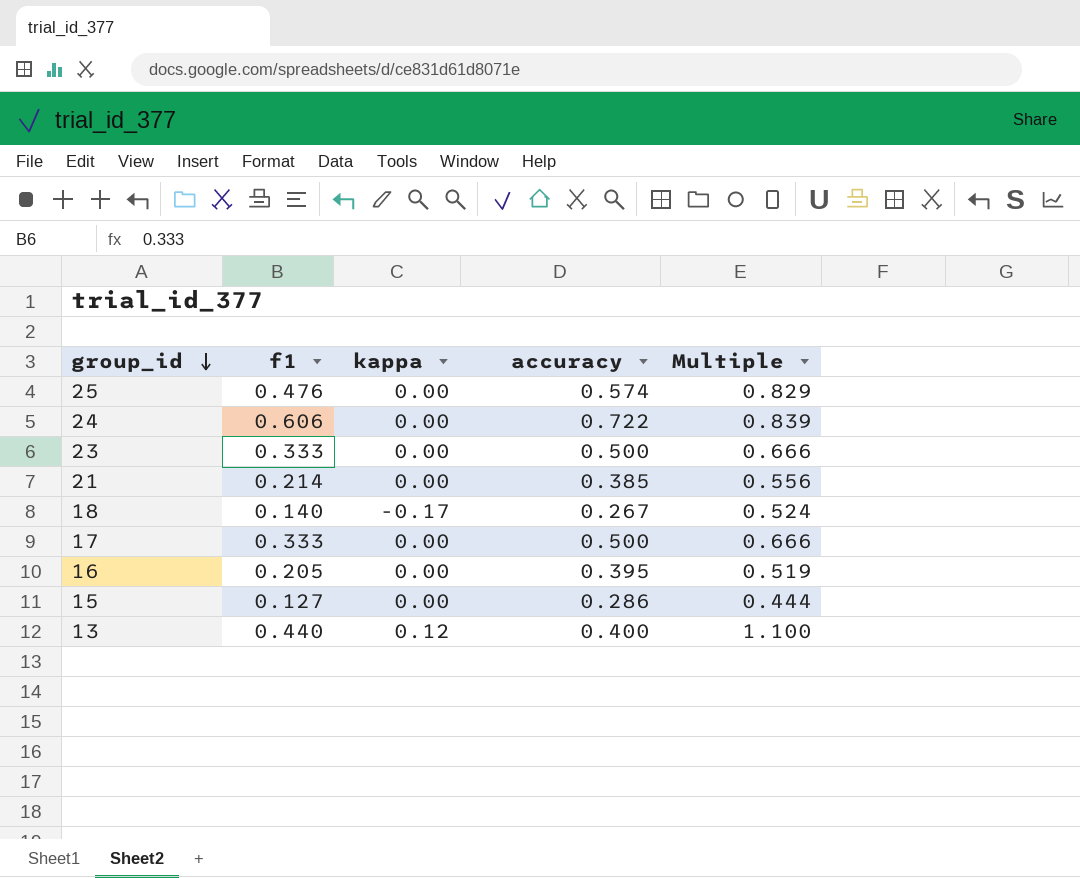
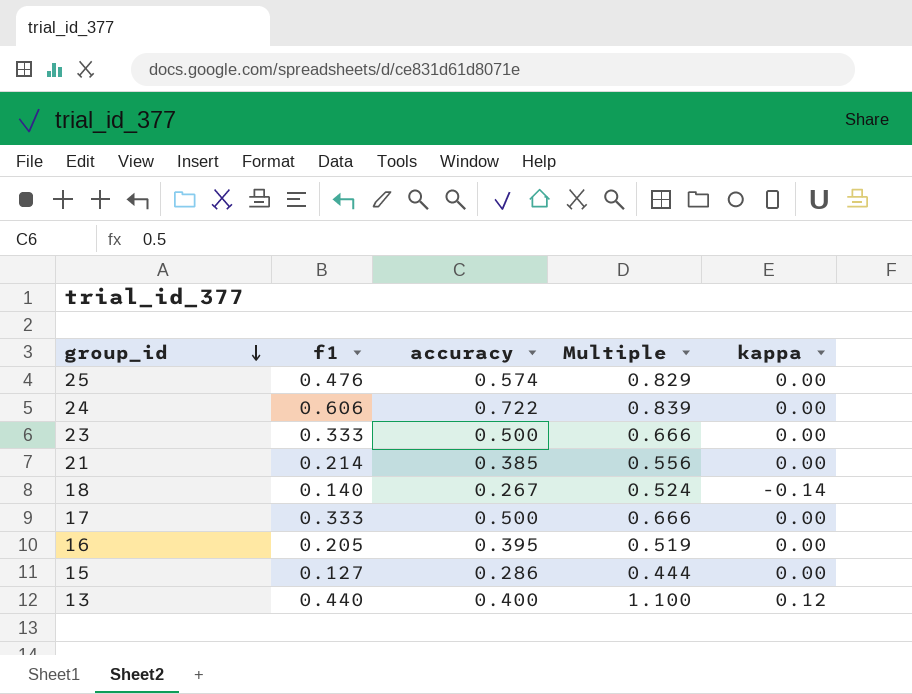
column kappa | position: 3 -> 5
18 | kappa: -0.17 -> -0.14

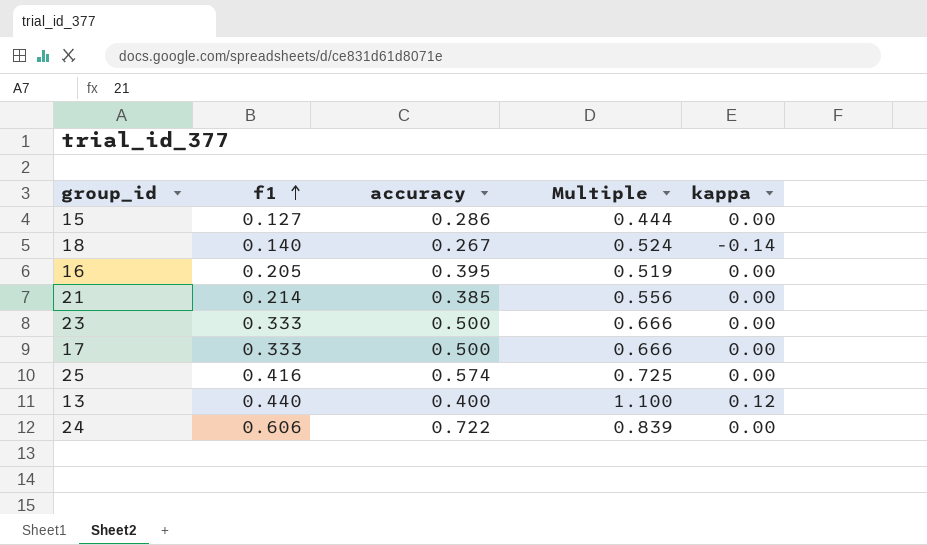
row order: group_id descending -> f1 ascending
25 | f1: 0.476 -> 0.416
25 | Multiple: 0.829 -> 0.725

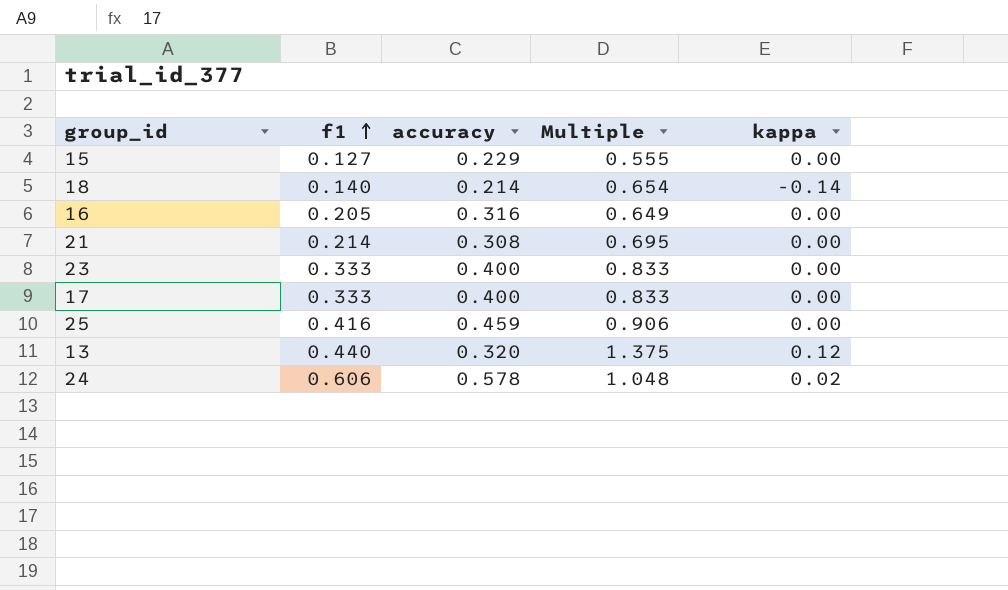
15 | accuracy: 0.286 -> 0.229
15 | Multiple: 0.444 -> 0.555
18 | accuracy: 0.267 -> 0.214
18 | Multiple: 0.524 -> 0.654
16 | accuracy: 0.395 -> 0.316
16 | Multiple: 0.519 -> 0.649
21 | accuracy: 0.385 -> 0.308
21 | Multiple: 0.556 -> 0.695
23 | accuracy: 0.500 -> 0.400
23 | Multiple: 0.666 -> 0.833
17 | accuracy: 0.500 -> 0.400
17 | Multiple: 0.666 -> 0.833
25 | accuracy: 0.574 -> 0.459
25 | Multiple: 0.725 -> 0.906
13 | accuracy: 0.400 -> 0.320
13 | Multiple: 1.100 -> 1.375
24 | accuracy: 0.722 -> 0.578
24 | Multiple: 0.839 -> 1.048
24 | kappa: 0.00 -> 0.02

